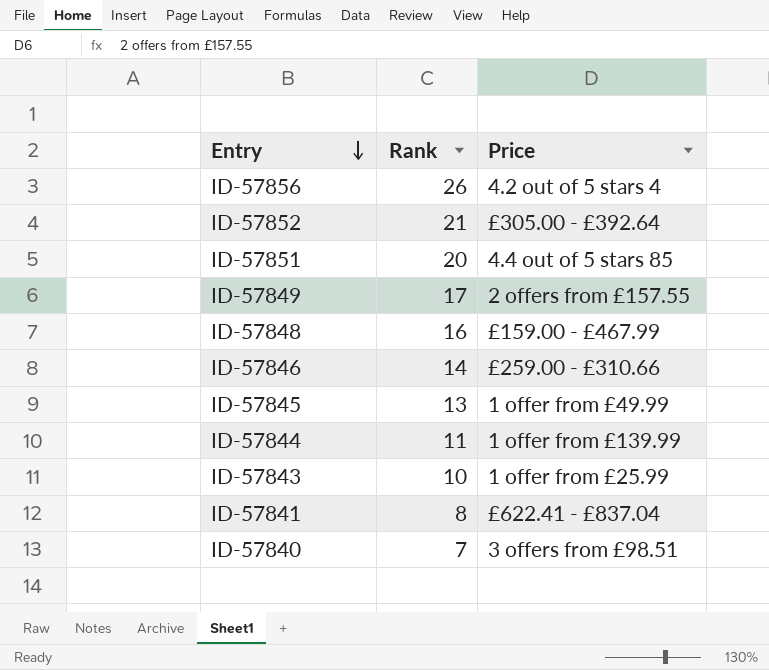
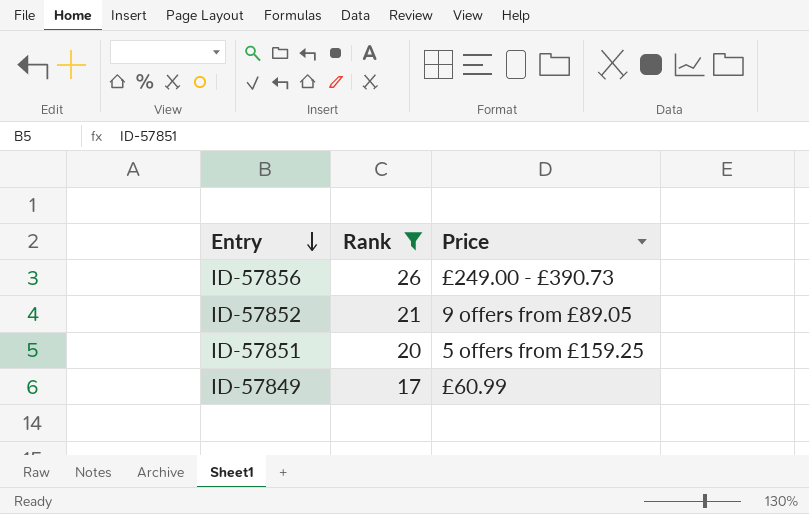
filter: none -> Rank >= 17
ID-57856 | Price: 4.2 out of 5 stars 4 -> £249.00 - £390.73
ID-57852 | Price: £305.00 - £392.64 -> 9 offers from £89.05
ID-57851 | Price: 4.4 out of 5 stars 85 -> 5 offers from £159.25
ID-57849 | Price: 2 offers from £157.55 -> £60.99

